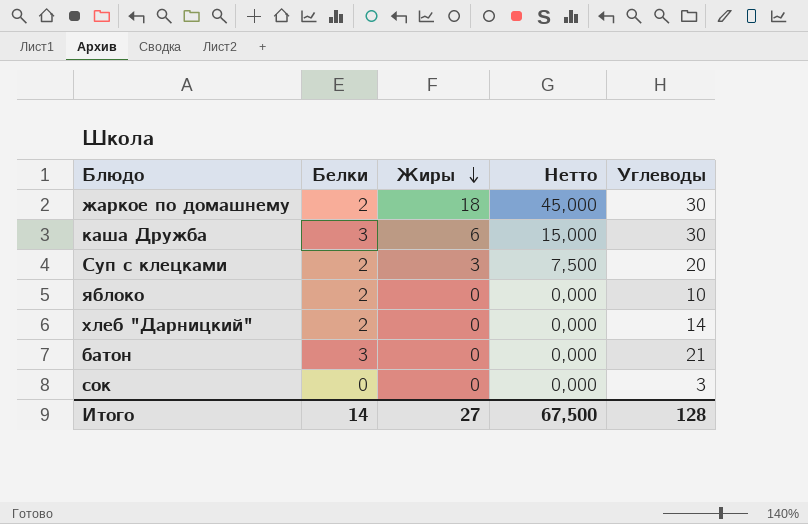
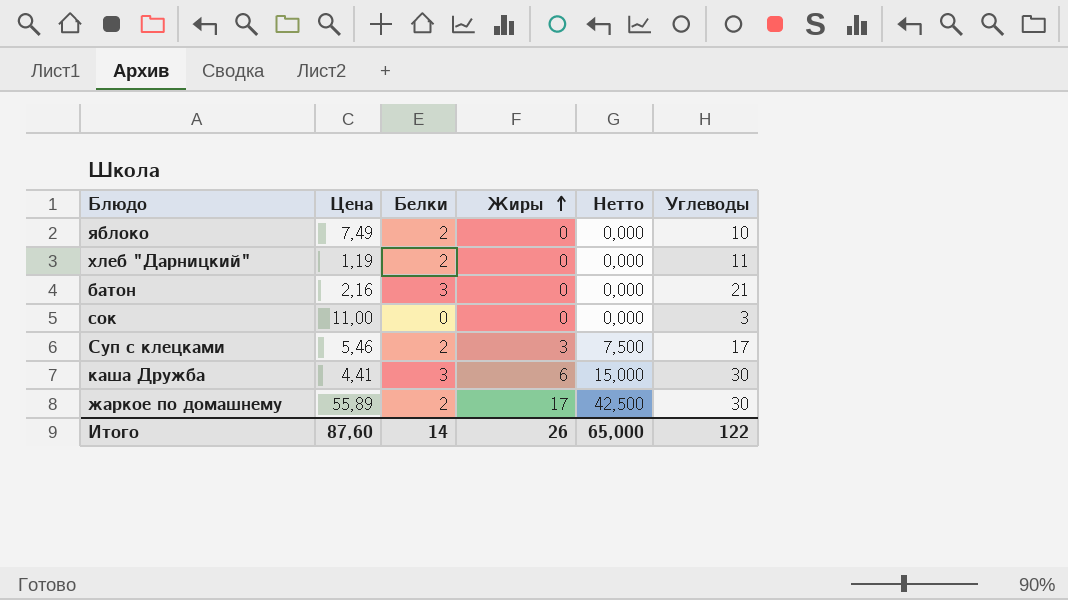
row order: Жиры descending -> Жиры ascending
column Цена | position: none -> 2
хлеб "Дарницкий" | Углеводы: 14 -> 11
Суп с клецками | Углеводы: 20 -> 17
жаркое по домашнему | Жиры: 18 -> 17
жаркое по домашнему | Нетто: 45,000 -> 42,500
Итого | Жиры: 27 -> 26
Итого | Нетто: 67,500 -> 65,000
Итого | Углеводы: 128 -> 122

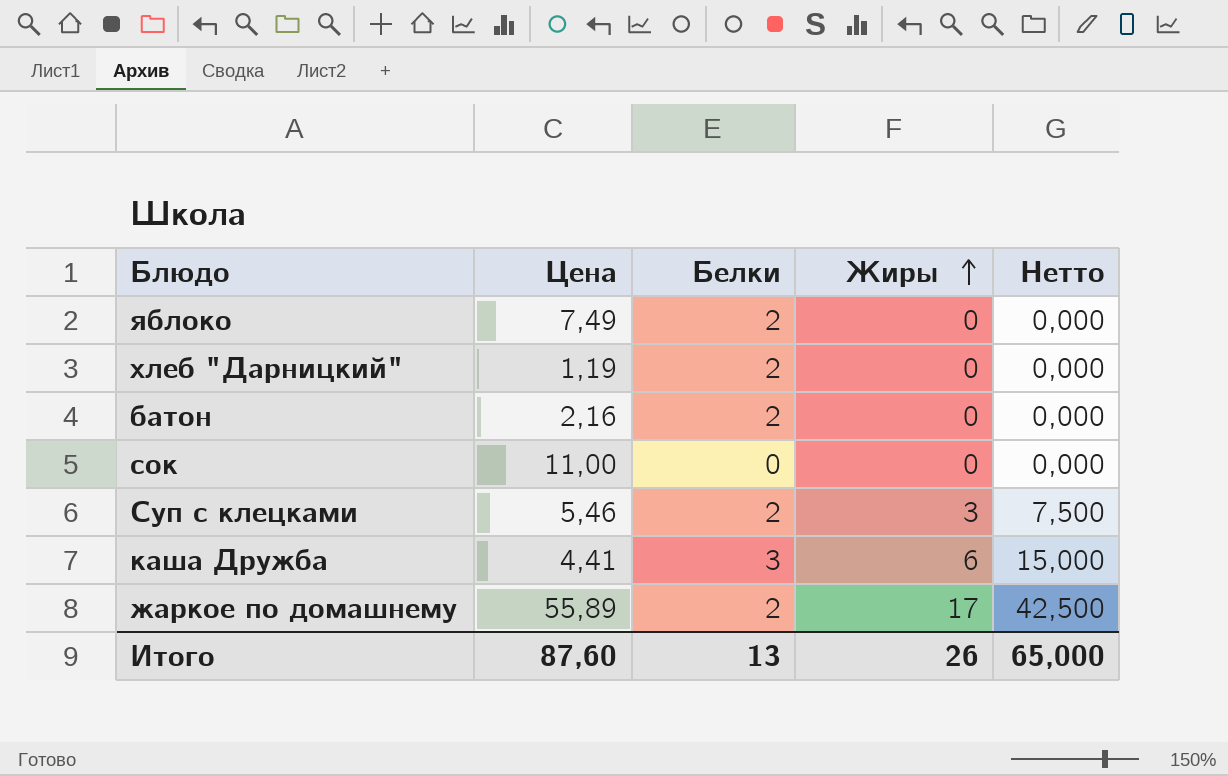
column Углеводы | position: 6 -> none
батон | Белки: 3 -> 2
Итого | Белки: 14 -> 13

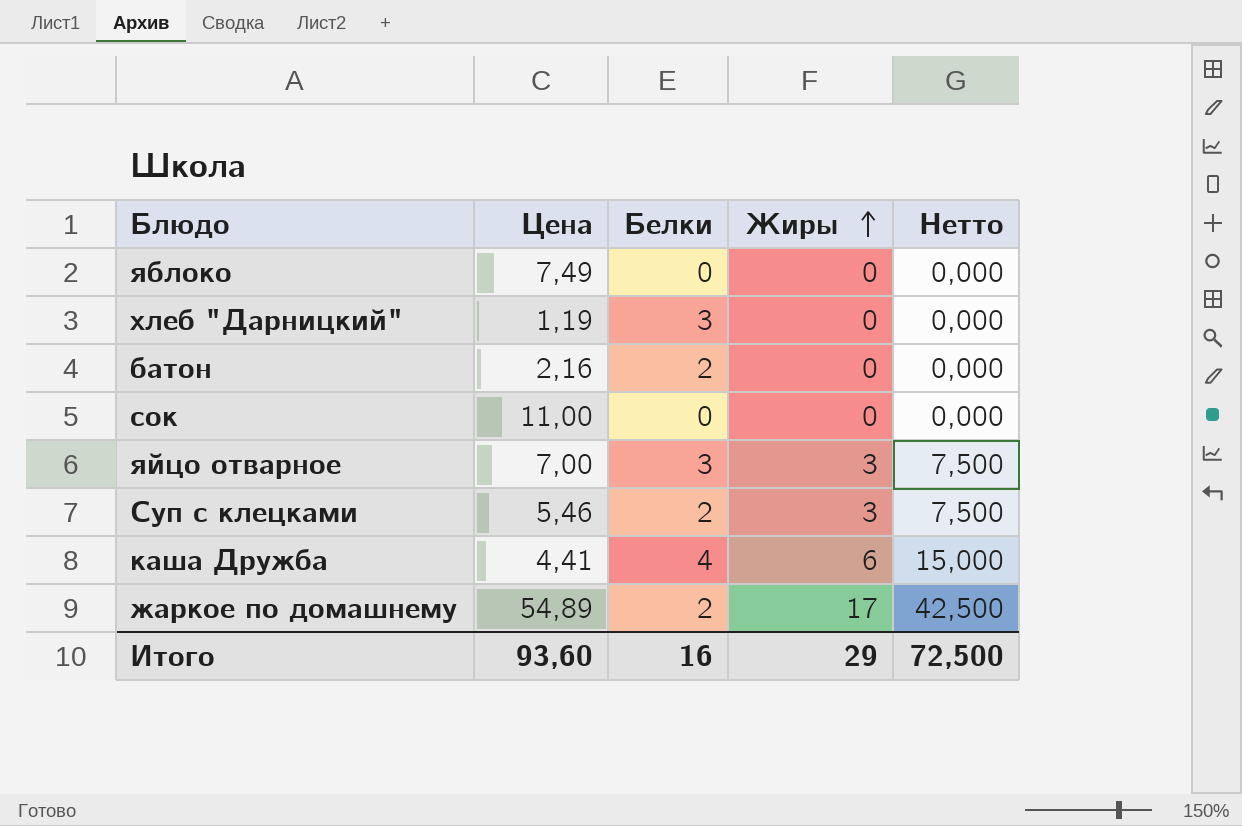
яблоко | Белки: 2 -> 0
хлеб "Дарницкий" | Белки: 2 -> 3
row яйцо отварное: none -> 7,00 | 3 | 3 | 7,500
каша Дружба | Белки: 3 -> 4
жаркое по домашнему | Цена: 55,89 -> 54,89
Итого | Цена: 87,60 -> 93,60
Итого | Белки: 13 -> 16
Итого | Жиры: 26 -> 29
Итого | Нетто: 65,000 -> 72,500

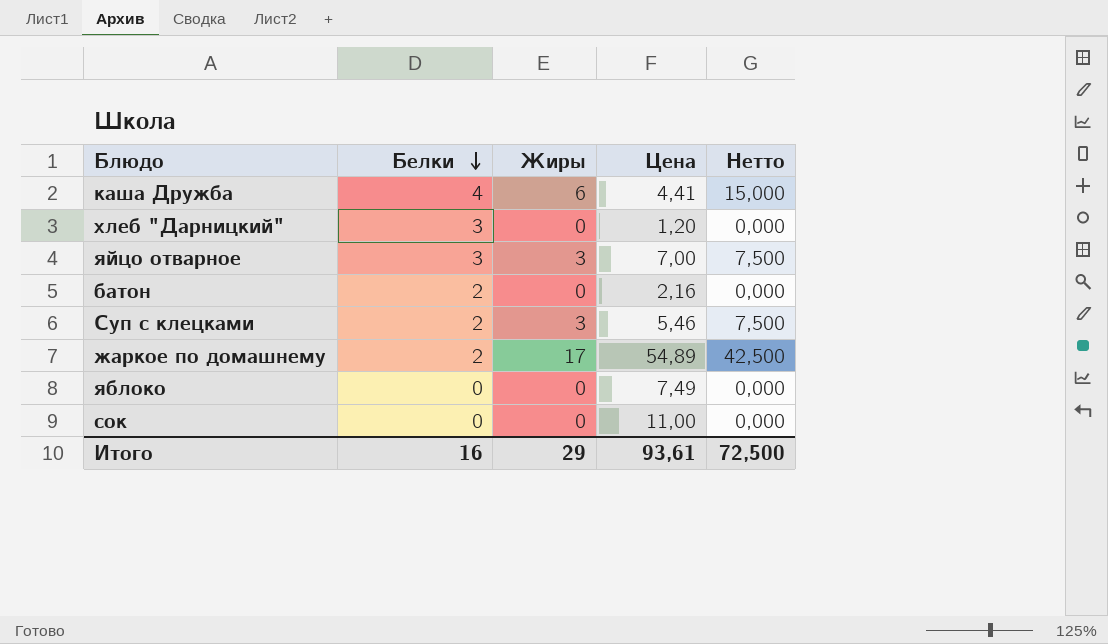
row order: Жиры ascending -> Белки descending
column Цена | position: 2 -> 4
хлеб "Дарницкий" | Цена: 1,19 -> 1,20
Итого | Цена: 93,60 -> 93,61

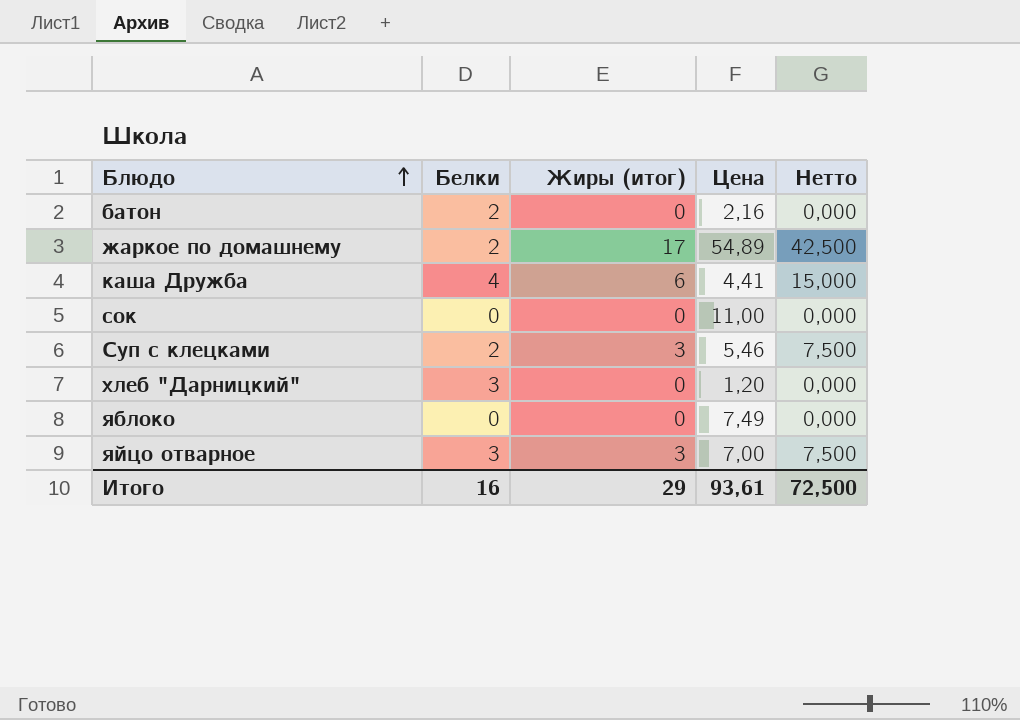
row order: Белки descending -> Блюдо ascending
column name: Жиры -> Жиры (итог)

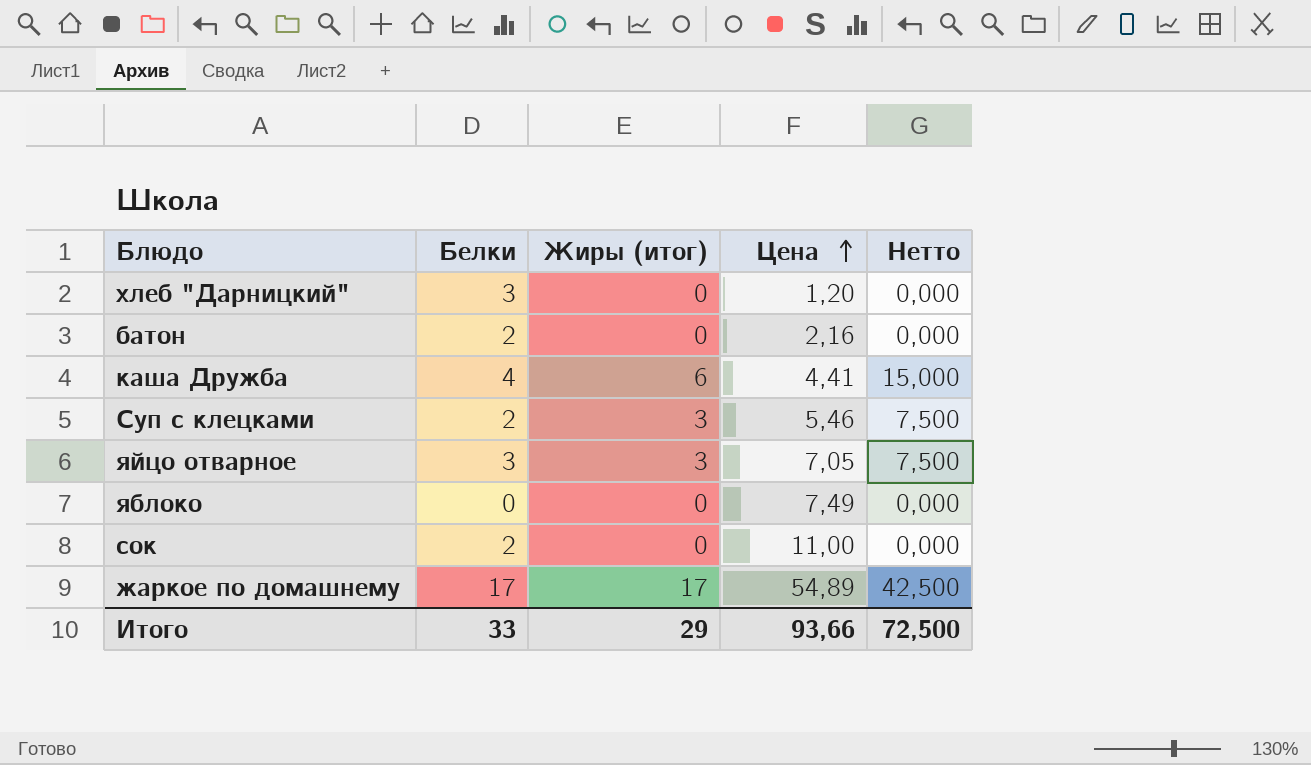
row order: Блюдо ascending -> Цена ascending
яйцо отварное | Цена: 7,00 -> 7,05
сок | Белки: 0 -> 2
жаркое по домашнему | Белки: 2 -> 17
Итого | Белки: 16 -> 33
Итого | Цена: 93,61 -> 93,66

